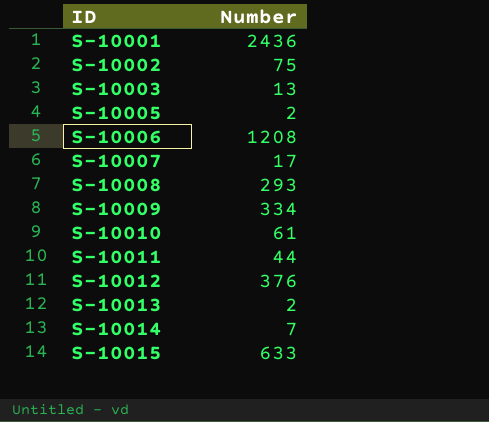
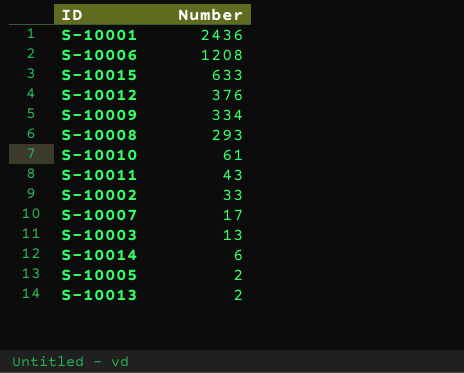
row order: ID ascending -> Number descending
S-10011 | Number: 44 -> 43
S-10002 | Number: 75 -> 33
S-10014 | Number: 7 -> 6

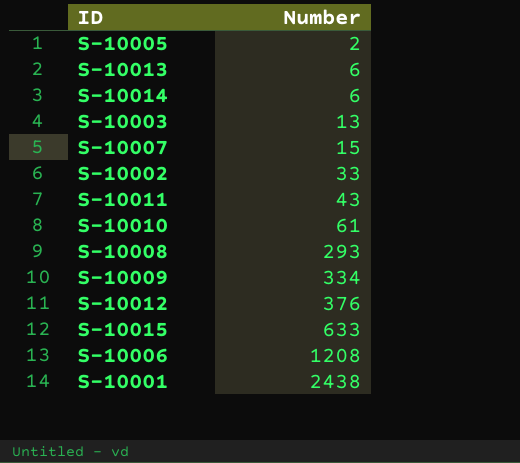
row order: Number descending -> Number ascending
S-10013 | Number: 2 -> 6
S-10007 | Number: 17 -> 15
S-10001 | Number: 2436 -> 2438

